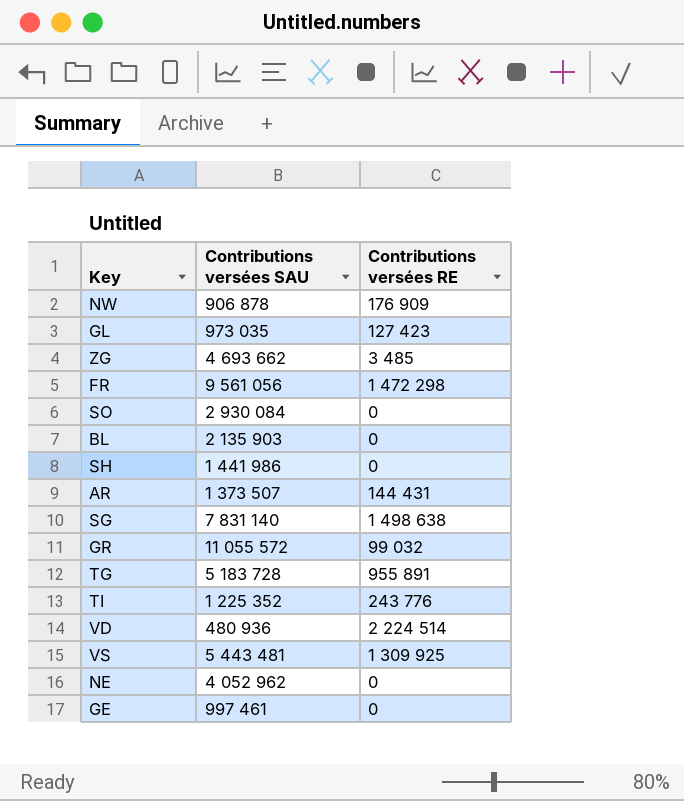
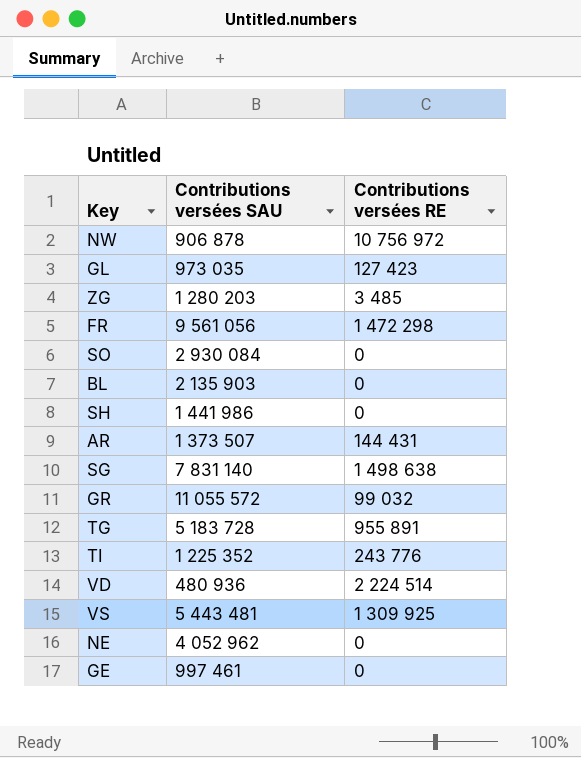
NW | Contributions versées RE: 176 909 -> 10 756 972
ZG | Contributions versées SAU: 4 693 662 -> 1 280 203

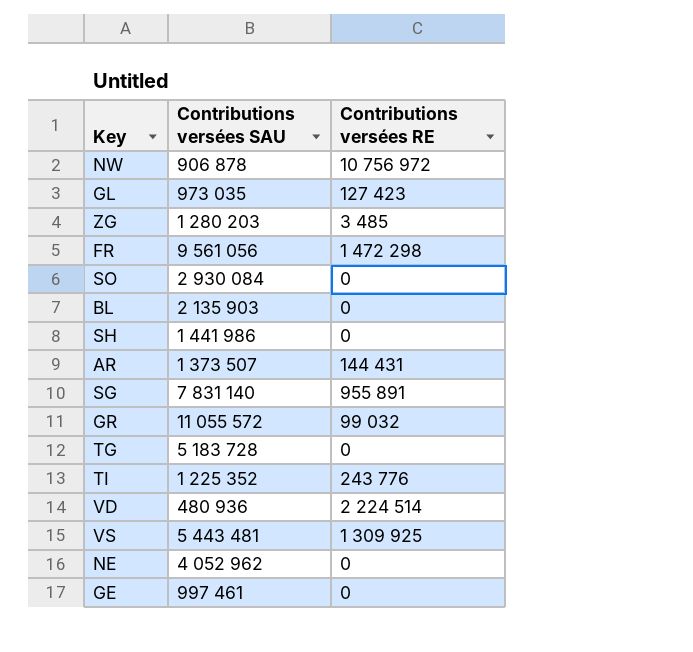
SG | Contributions versées RE: 1 498 638 -> 955 891
TG | Contributions versées RE: 955 891 -> 0

